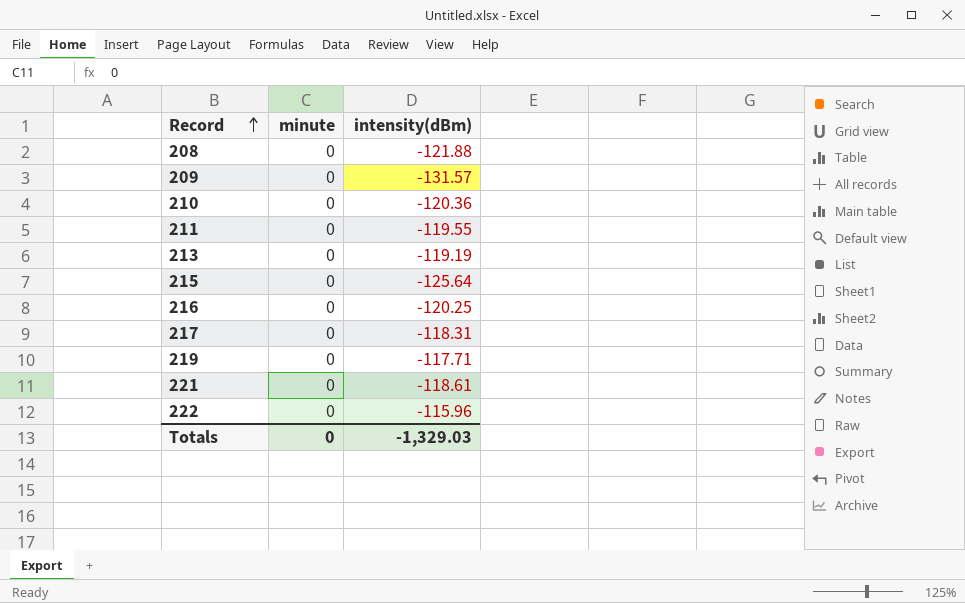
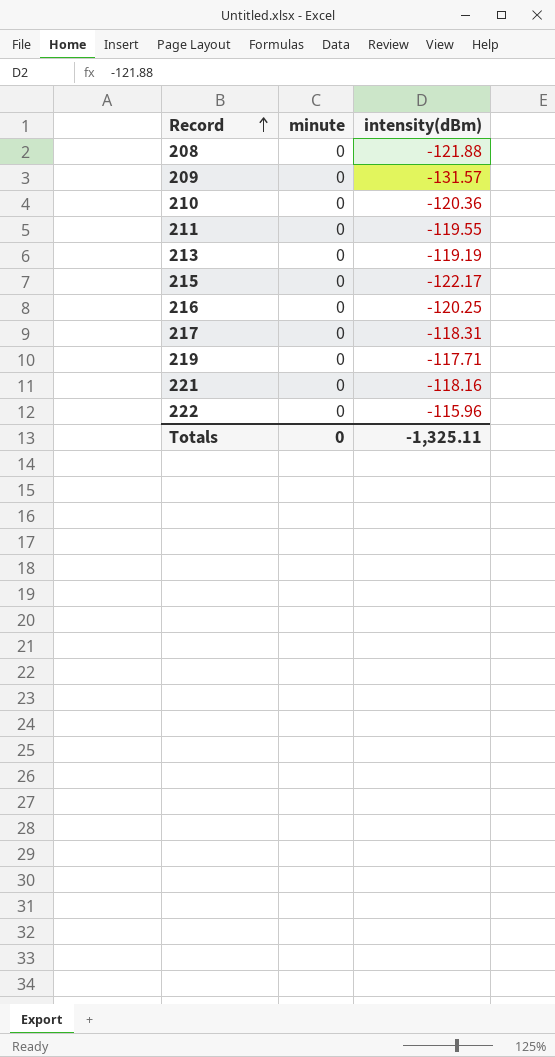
215 | intensity(dBm): -125.64 -> -122.17
221 | intensity(dBm): -118.61 -> -118.16
Totals | intensity(dBm): -1,329.03 -> -1,325.11

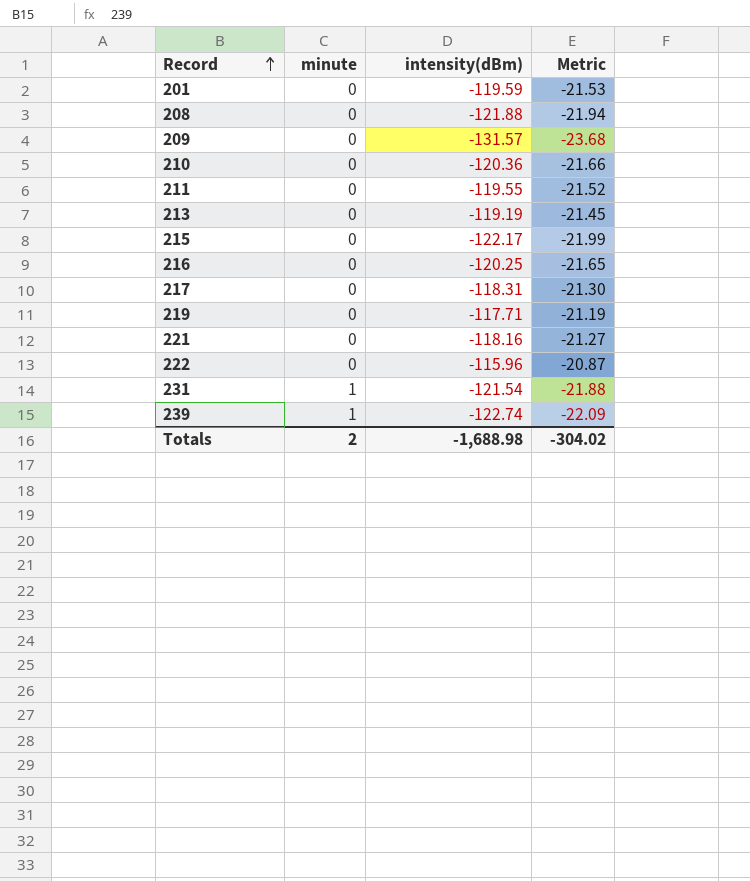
column Metric | formula: none -> [intensity(dBm)] * 0.18
row 201: none -> 0 | -119.59 | -21.53
row 231: none -> 1 | -121.54 | -21.88
row 239: none -> 1 | -122.74 | -22.09
Totals | minute: 0 -> 2
Totals | intensity(dBm): -1,325.11 -> -1,688.98

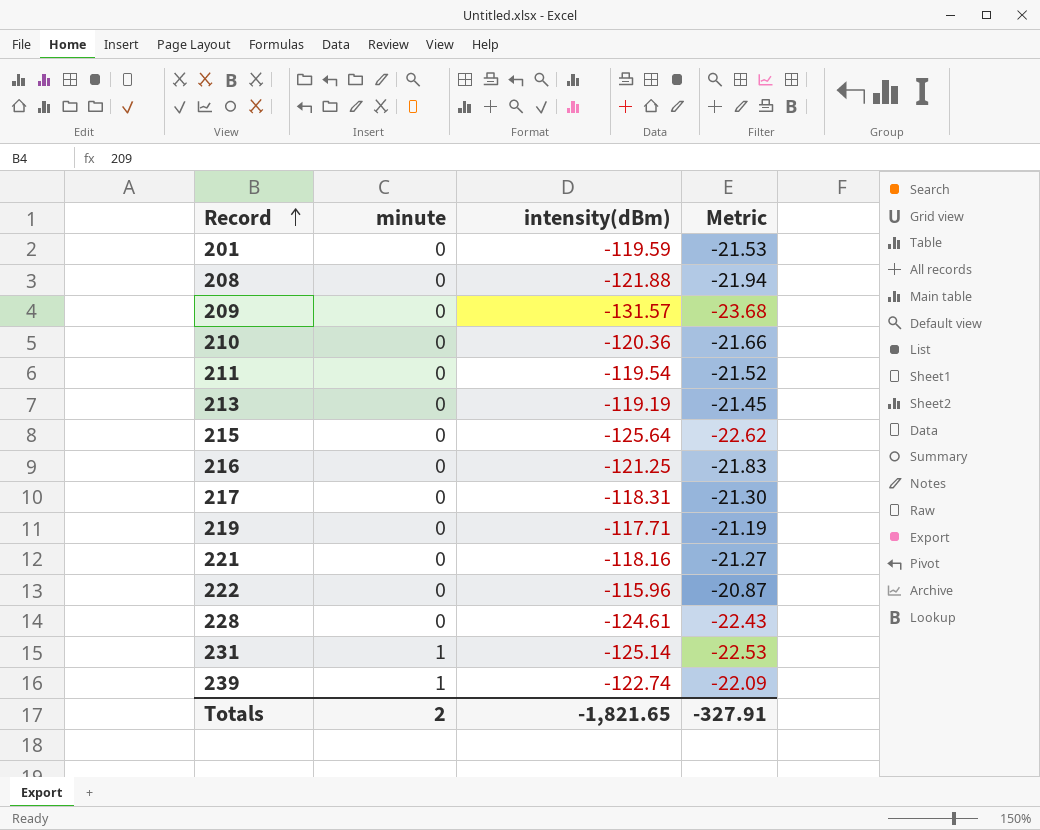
211 | intensity(dBm): -119.55 -> -119.54
215 | intensity(dBm): -122.17 -> -125.64
215 | Metric: -21.99 -> -22.62
216 | intensity(dBm): -120.25 -> -121.25
216 | Metric: -21.65 -> -21.83
row 228: none -> 0 | -124.61 | -22.43
231 | intensity(dBm): -121.54 -> -125.14
231 | Metric: -21.88 -> -22.53
Totals | intensity(dBm): -1,688.98 -> -1,821.65
Totals | Metric: -304.02 -> -327.91

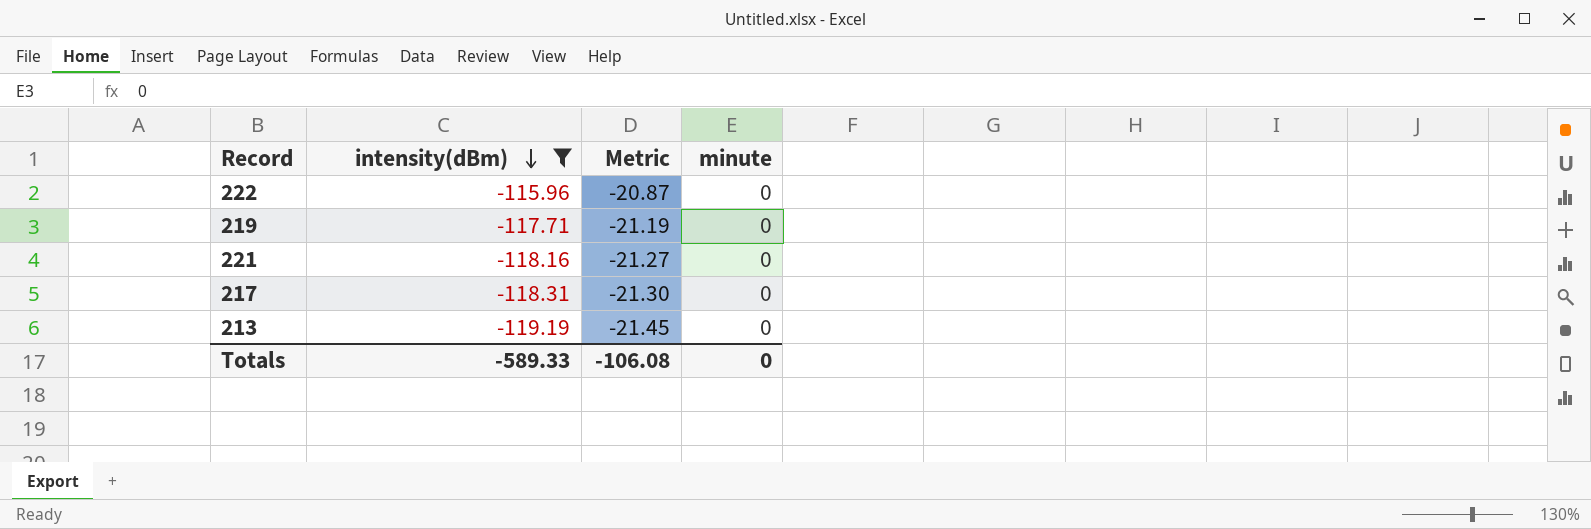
filter: none -> intensity(dBm) >= -119.19
row order: Record ascending -> intensity(dBm) descending
column minute | position: 2 -> 4
Totals | intensity(dBm): -1,821.65 -> -589.33
Totals | Metric: -327.91 -> -106.08
Totals | minute: 2 -> 0

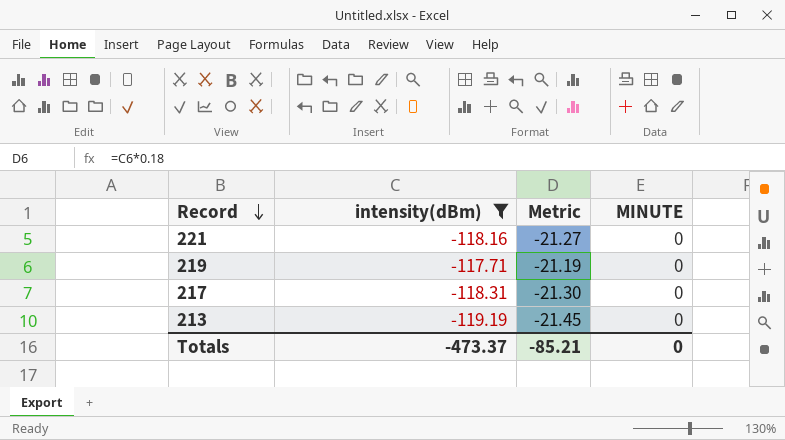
row order: intensity(dBm) descending -> Record descending
column name: minute -> MINUTE
row 222: -115.96 | -20.87 | 0 -> none
Totals | intensity(dBm): -589.33 -> -473.37
Totals | Metric: -106.08 -> -85.21

